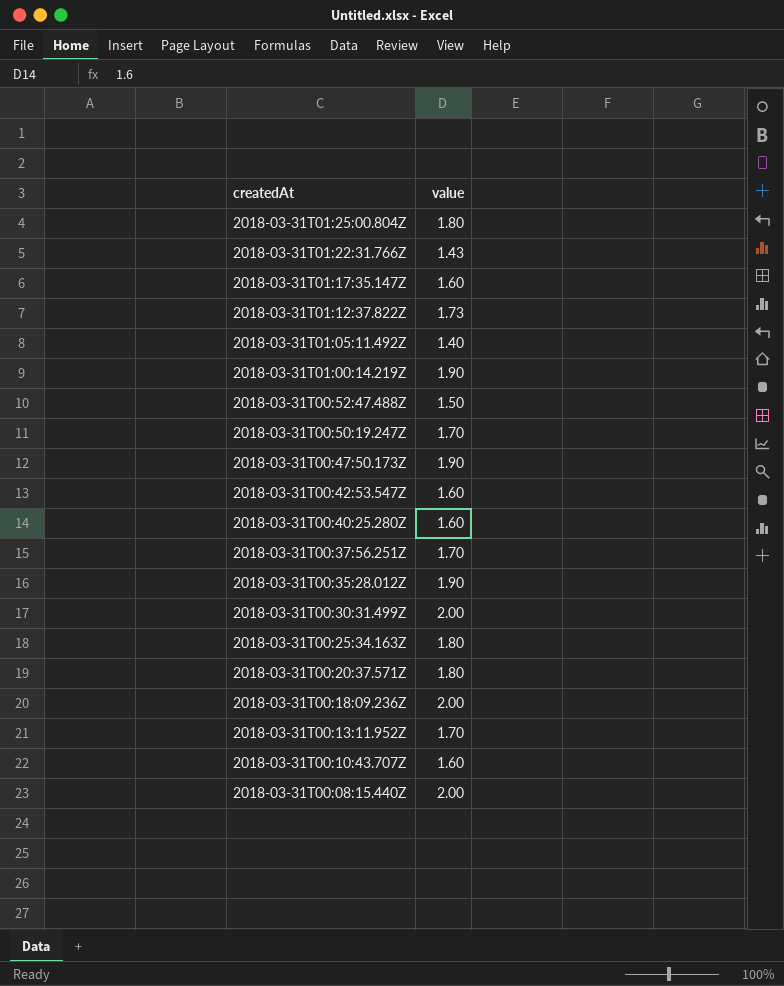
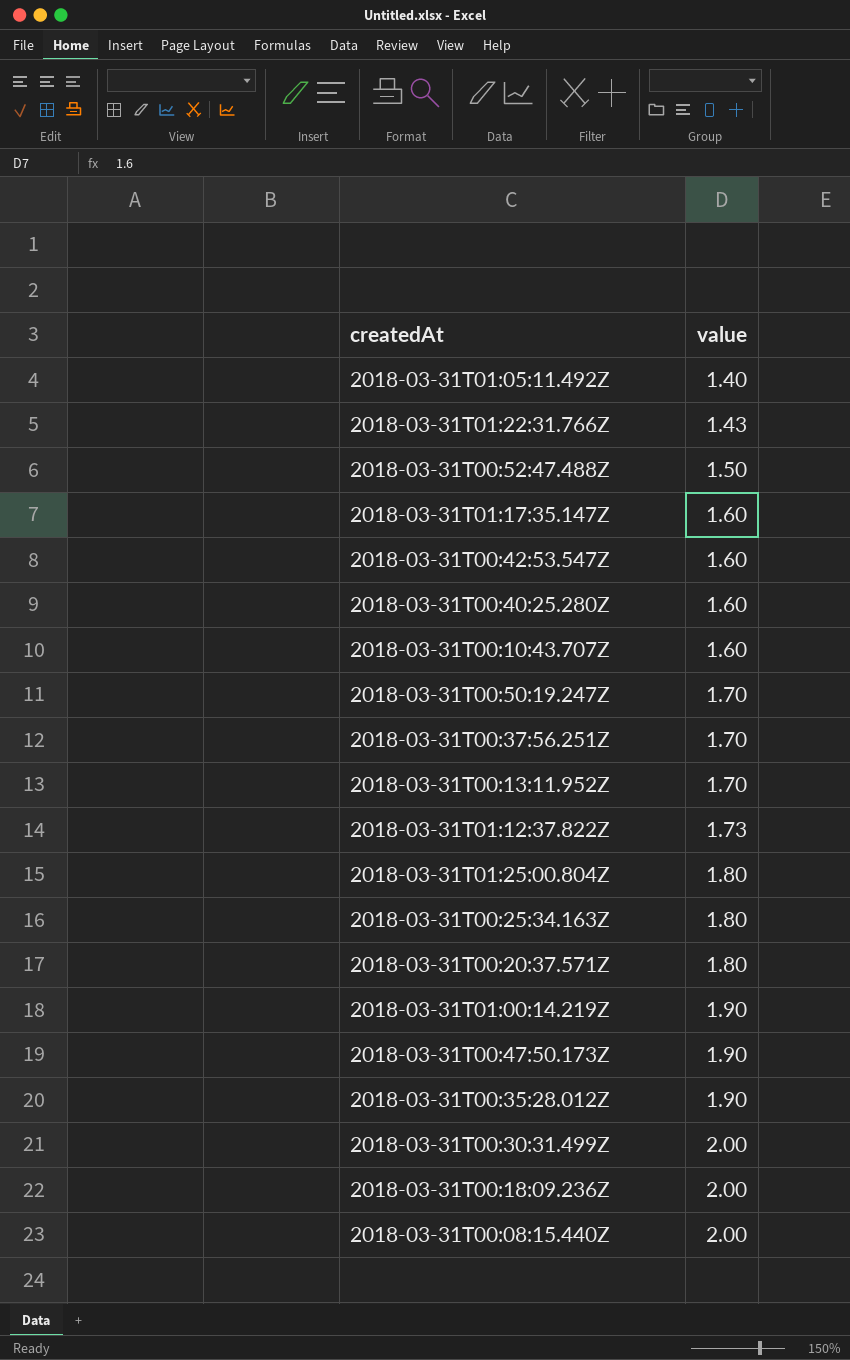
row order: createdAt descending -> value ascending

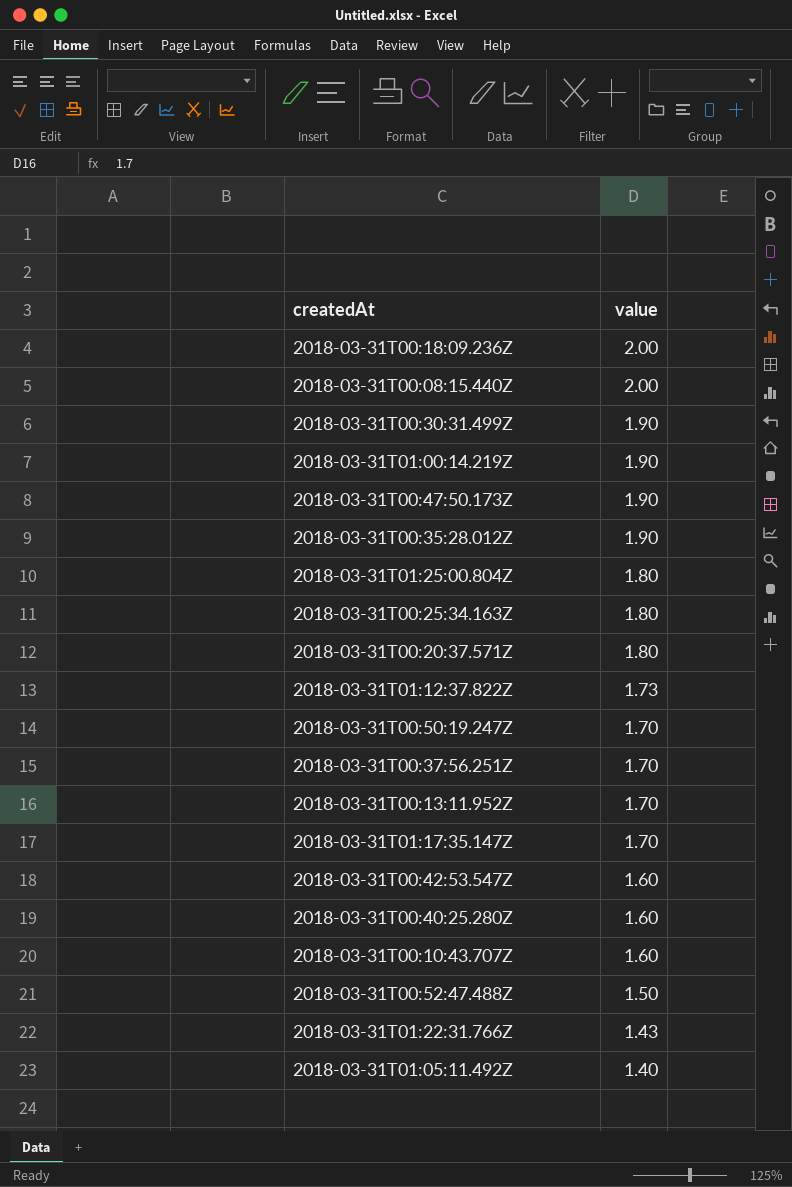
row order: value ascending -> value descending
2018-03-31T00:30:31.499Z | value: 2.00 -> 1.90
2018-03-31T01:17:35.147Z | value: 1.60 -> 1.70

